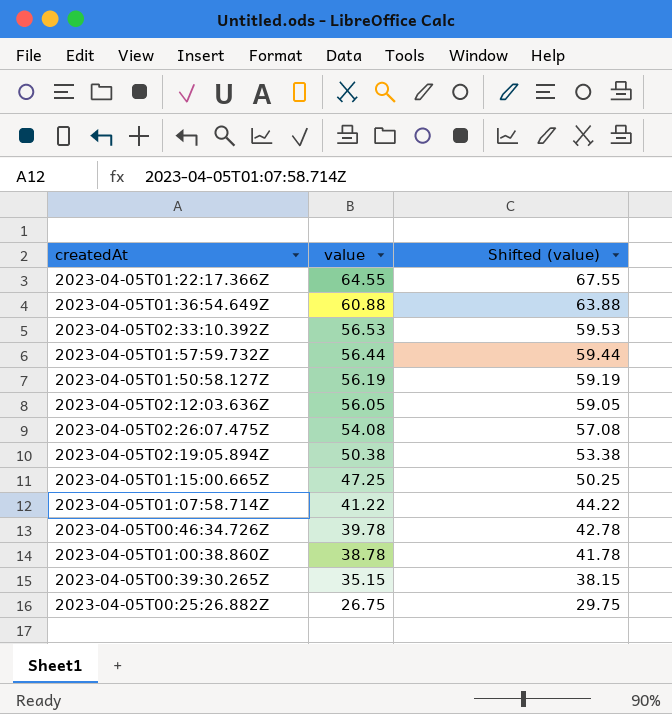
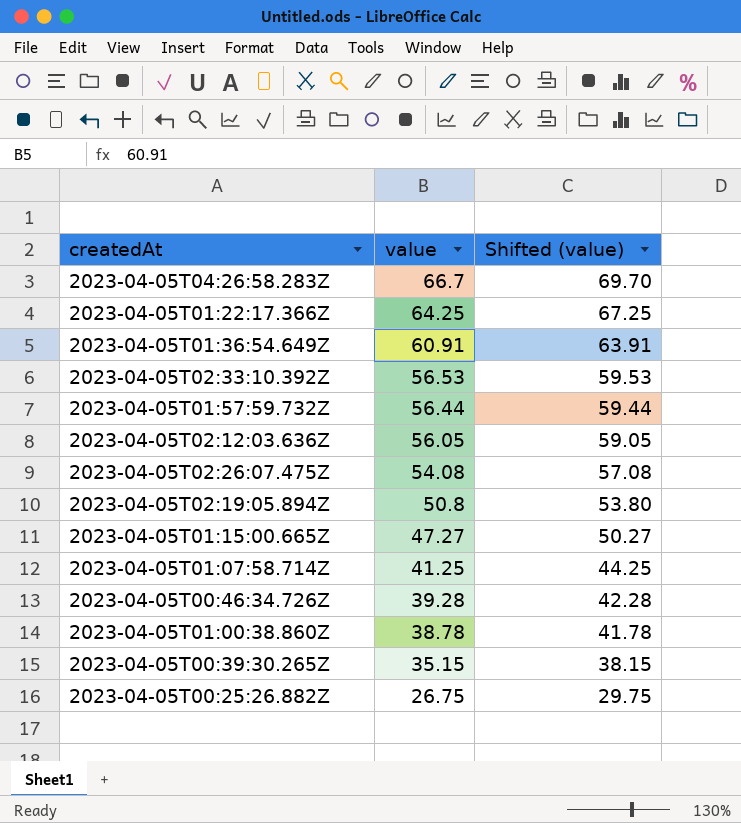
row 2023-04-05T01:50:58.127Z: 56.19 | 59.19 -> none
row 2023-04-05T04:26:58.283Z: none -> 66.7 | 69.70
2023-04-05T01:22:17.366Z | value: 64.55 -> 64.25
2023-04-05T01:22:17.366Z | Shifted (value): 67.55 -> 67.25
2023-04-05T01:36:54.649Z | value: 60.88 -> 60.91
2023-04-05T01:36:54.649Z | Shifted (value): 63.88 -> 63.91
2023-04-05T02:19:05.894Z | value: 50.38 -> 50.8
2023-04-05T02:19:05.894Z | Shifted (value): 53.38 -> 53.80
2023-04-05T01:15:00.665Z | value: 47.25 -> 47.27
2023-04-05T01:15:00.665Z | Shifted (value): 50.25 -> 50.27
2023-04-05T01:07:58.714Z | value: 41.22 -> 41.25
2023-04-05T01:07:58.714Z | Shifted (value): 44.22 -> 44.25
2023-04-05T00:46:34.726Z | value: 39.78 -> 39.28
2023-04-05T00:46:34.726Z | Shifted (value): 42.78 -> 42.28

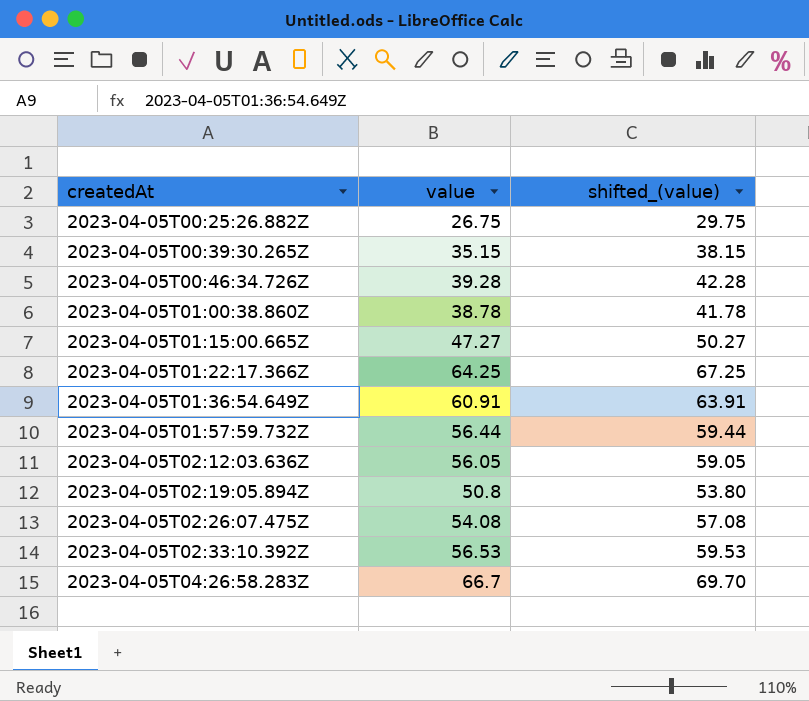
row order: value descending -> createdAt ascending
column name: Shifted (value) -> shifted_(value)
row 2023-04-05T01:07:58.714Z: 41.25 | 44.25 -> none

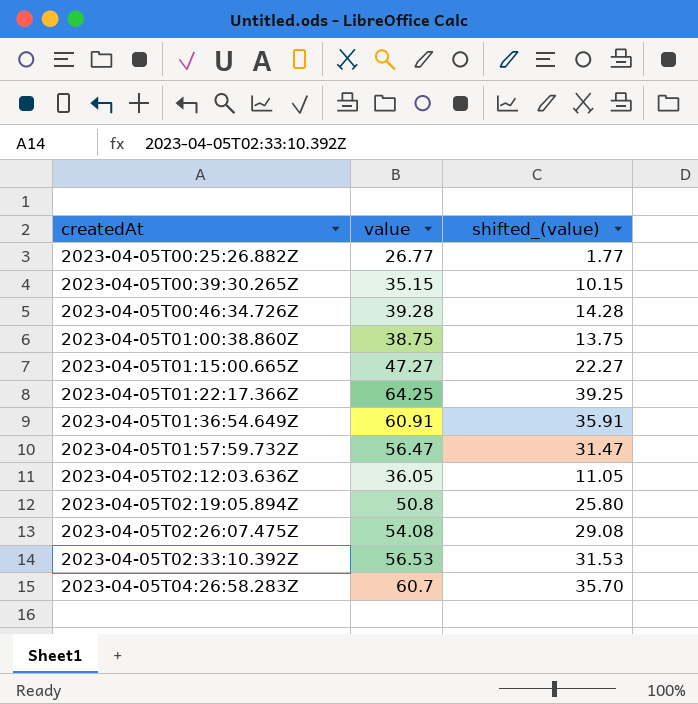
column shifted_(value) | formula: [value] + 3 -> [value] - 25
2023-04-05T00:25:26.882Z | value: 26.75 -> 26.77
2023-04-05T01:00:38.860Z | value: 38.78 -> 38.75
2023-04-05T01:57:59.732Z | value: 56.44 -> 56.47
2023-04-05T02:12:03.636Z | value: 56.05 -> 36.05
2023-04-05T04:26:58.283Z | value: 66.7 -> 60.7

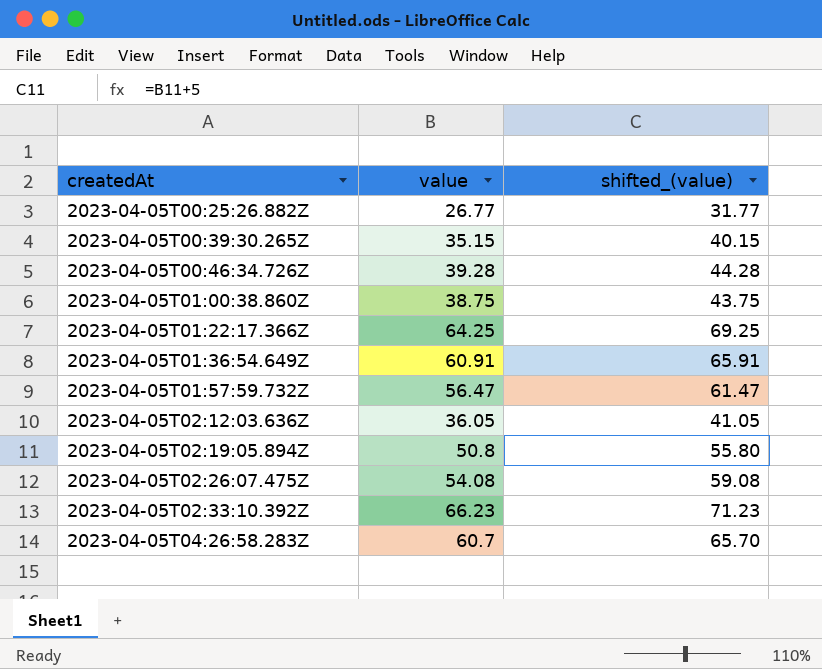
column shifted_(value) | formula: [value] - 25 -> [value] + 5
row 2023-04-05T01:15:00.665Z: 47.27 | 22.27 -> none
2023-04-05T02:33:10.392Z | value: 56.53 -> 66.23

